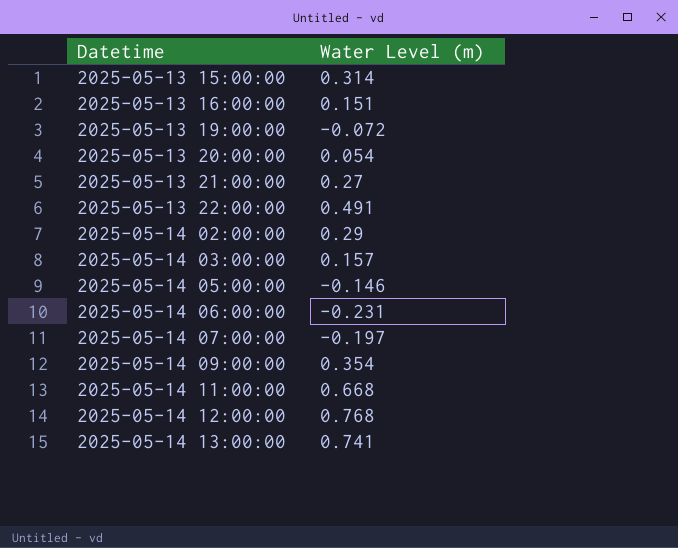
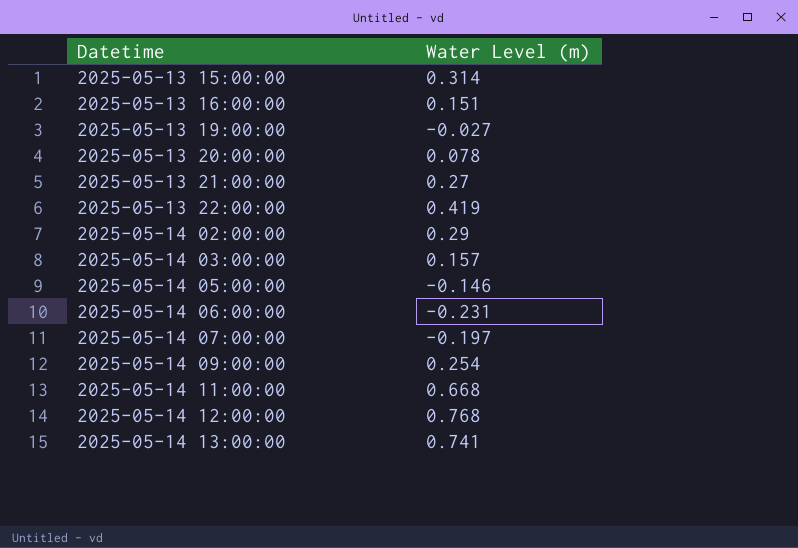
2025-05-13 19:00:00 | Water Level (m): -0.072 -> -0.027
2025-05-13 20:00:00 | Water Level (m): 0.054 -> 0.078
2025-05-13 22:00:00 | Water Level (m): 0.491 -> 0.419
2025-05-14 09:00:00 | Water Level (m): 0.354 -> 0.254

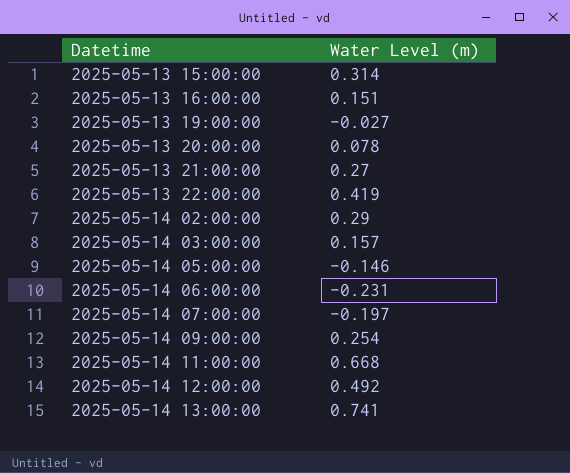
2025-05-14 12:00:00 | Water Level (m): 0.768 -> 0.492

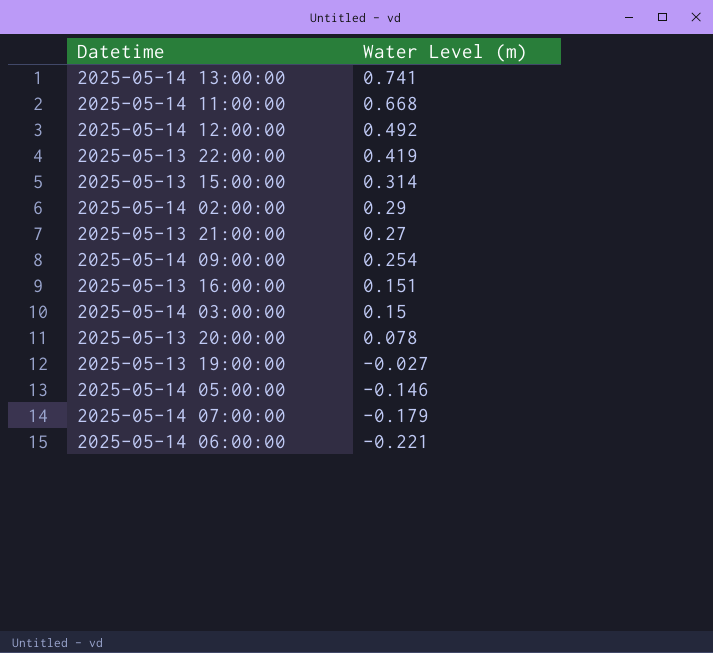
row order: Datetime ascending -> Water Level (m) descending
2025-05-14 03:00:00 | Water Level (m): 0.157 -> 0.15
2025-05-14 07:00:00 | Water Level (m): -0.197 -> -0.179
2025-05-14 06:00:00 | Water Level (m): -0.231 -> -0.221

